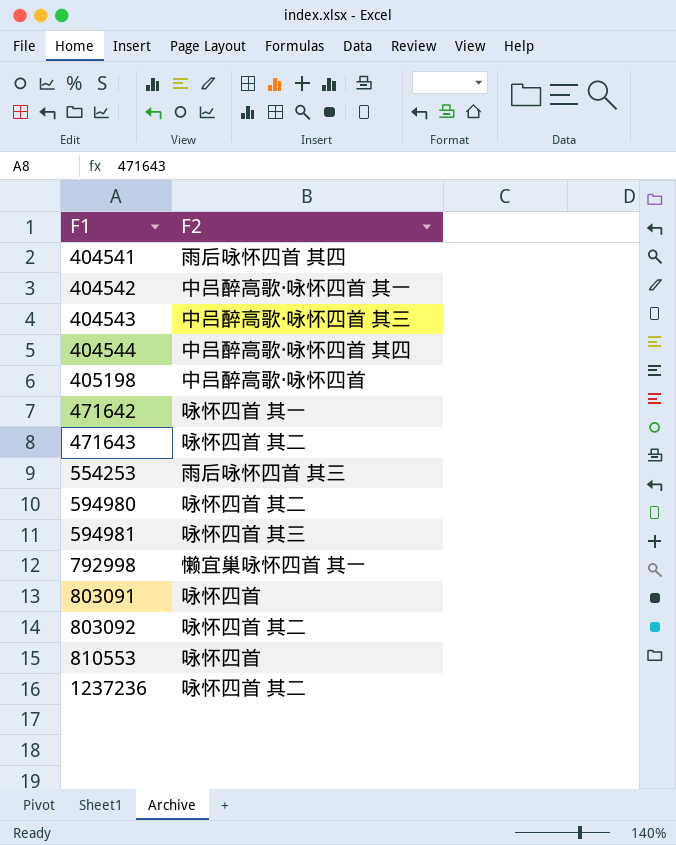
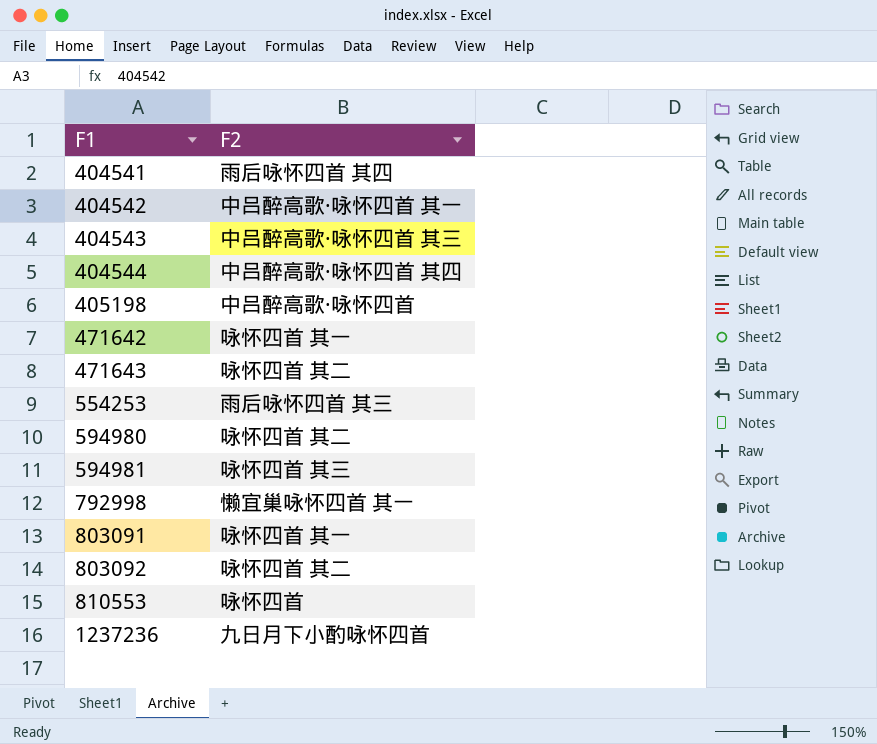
803091 | F2: 咏怀四首 -> 咏怀四首 其一
1237236 | F2: 咏怀四首 其二 -> 九日月下小酌咏怀四首

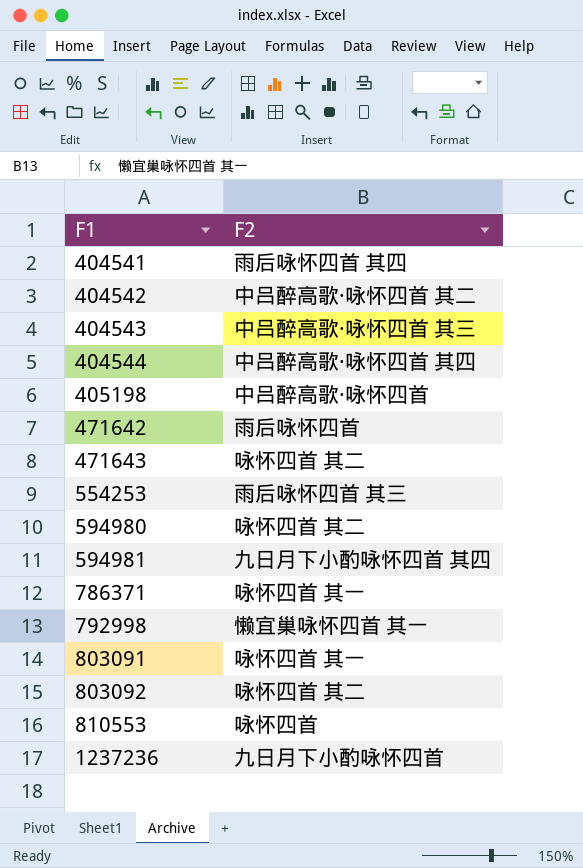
404542 | F2: 中吕醉高歌·咏怀四首 其一 -> 中吕醉高歌·咏怀四首 其二
471642 | F2: 咏怀四首 其一 -> 雨后咏怀四首
594981 | F2: 咏怀四首 其三 -> 九日月下小酌咏怀四首 其四
row 786371: none -> 咏怀四首 其一

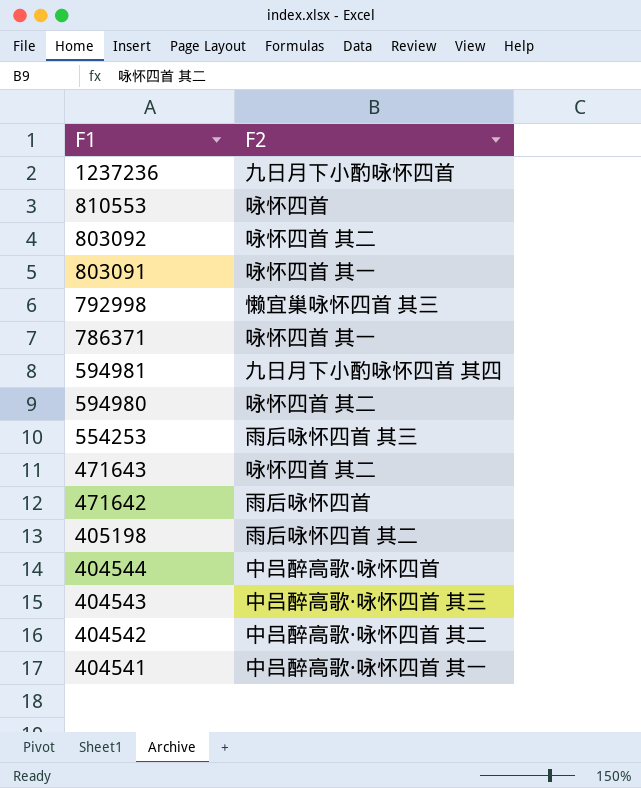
row order: F1 ascending -> F1 descending
792998 | F2: 懒宜巢咏怀四首 其一 -> 懒宜巢咏怀四首 其三
405198 | F2: 中吕醉高歌·咏怀四首 -> 雨后咏怀四首 其二
404544 | F2: 中吕醉高歌·咏怀四首 其四 -> 中吕醉高歌·咏怀四首
404541 | F2: 雨后咏怀四首 其四 -> 中吕醉高歌·咏怀四首 其一

